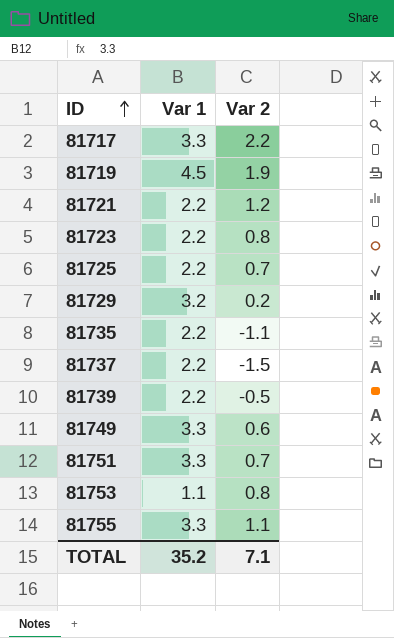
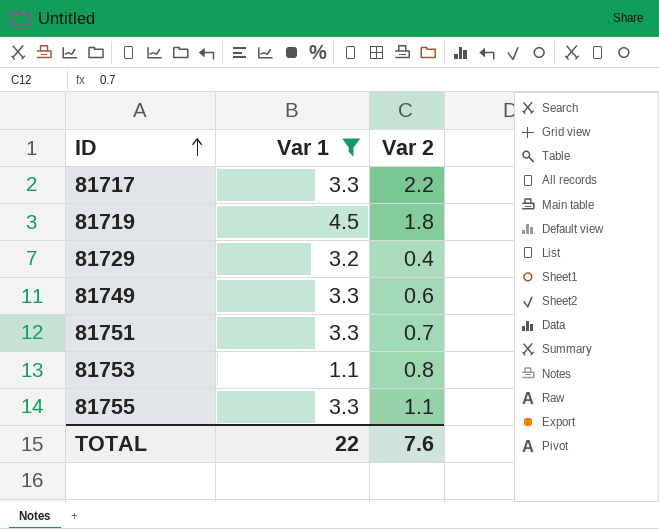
filter: none -> Var 1 != 2.2
81719 | Var 2: 1.9 -> 1.8
81729 | Var 2: 0.2 -> 0.4
TOTAL | Var 1: 35.2 -> 22
TOTAL | Var 2: 7.1 -> 7.6

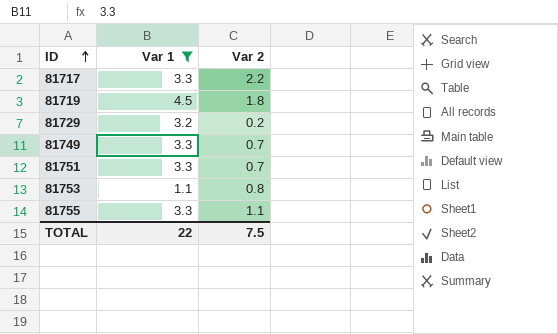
81729 | Var 2: 0.4 -> 0.2
81749 | Var 2: 0.6 -> 0.7
TOTAL | Var 2: 7.6 -> 7.5

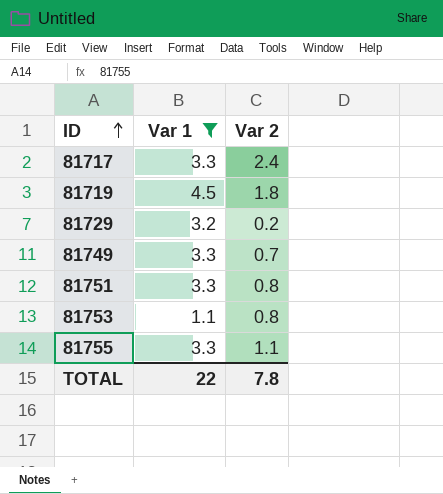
81717 | Var 2: 2.2 -> 2.4
81751 | Var 2: 0.7 -> 0.8
TOTAL | Var 2: 7.5 -> 7.8

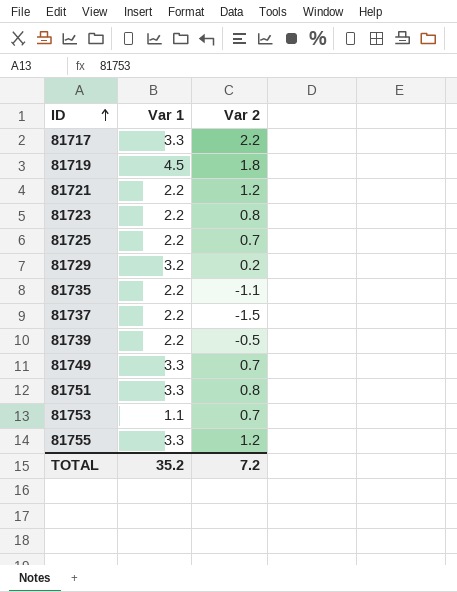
filter: Var 1 != 2.2 -> none
81717 | Var 2: 2.4 -> 2.2
81753 | Var 2: 0.8 -> 0.7
81755 | Var 2: 1.1 -> 1.2
TOTAL | Var 1: 22 -> 35.2
TOTAL | Var 2: 7.8 -> 7.2

